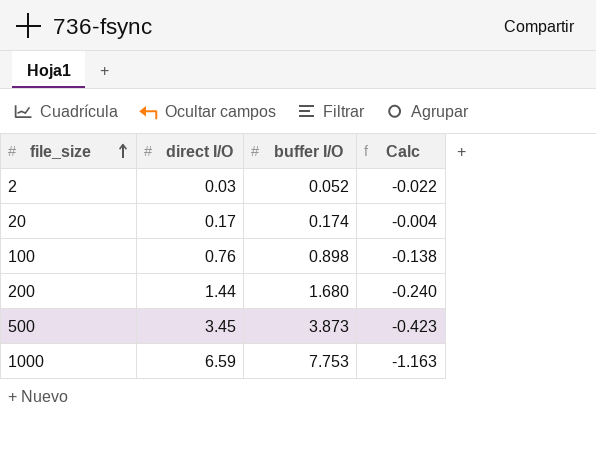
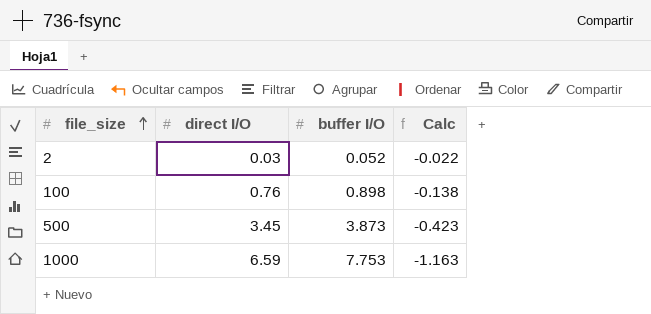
row 20: 0.17 | 0.174 | -0.004 -> none
row 200: 1.44 | 1.680 | -0.240 -> none

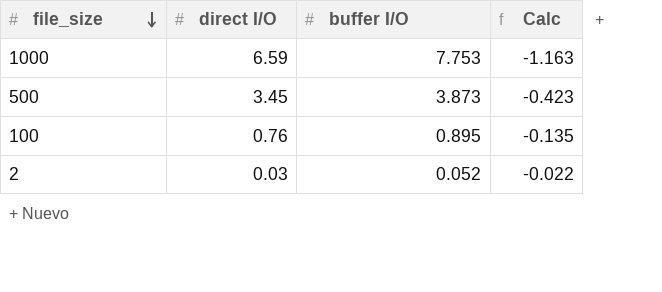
row order: file_size ascending -> file_size descending
100 | buffer I/O: 0.898 -> 0.895
100 | Calc: -0.138 -> -0.135

